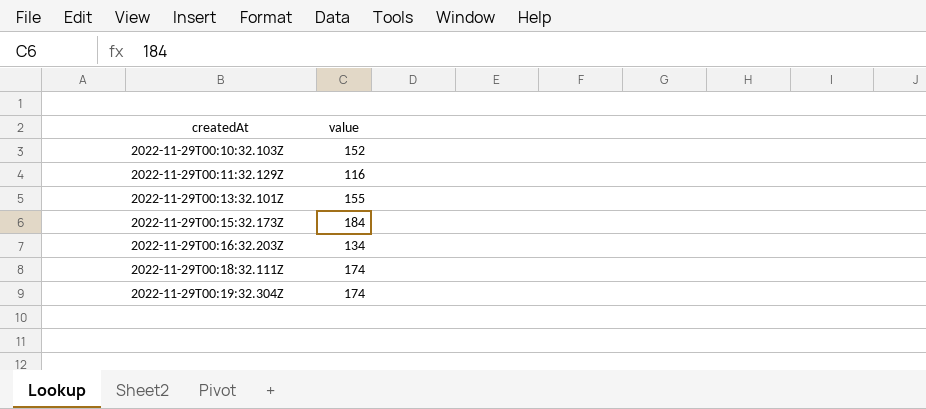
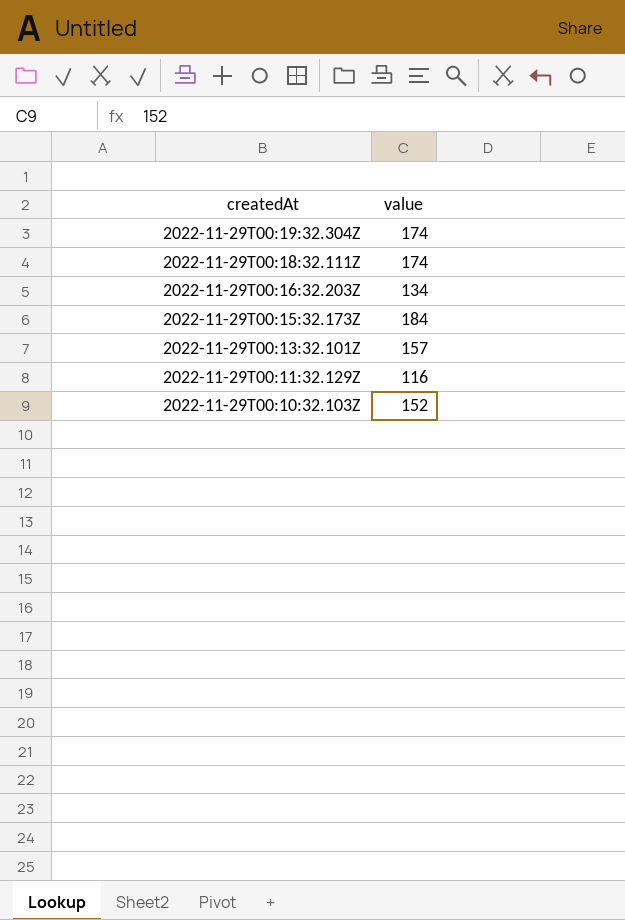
row order: createdAt ascending -> createdAt descending
2022-11-29T00:13:32.101Z | value: 155 -> 157

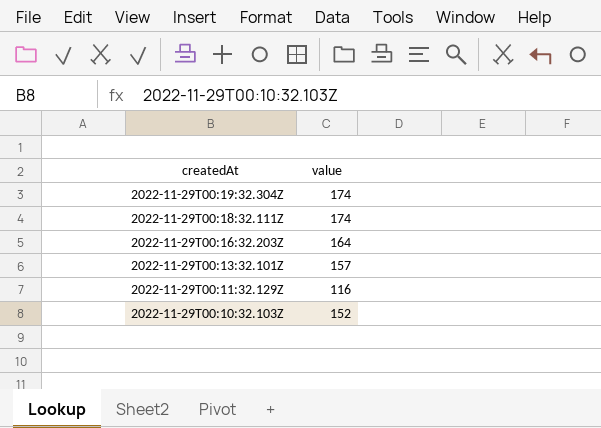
row 2022-11-29T00:15:32.173Z: 184 -> none
2022-11-29T00:16:32.203Z | value: 134 -> 164

